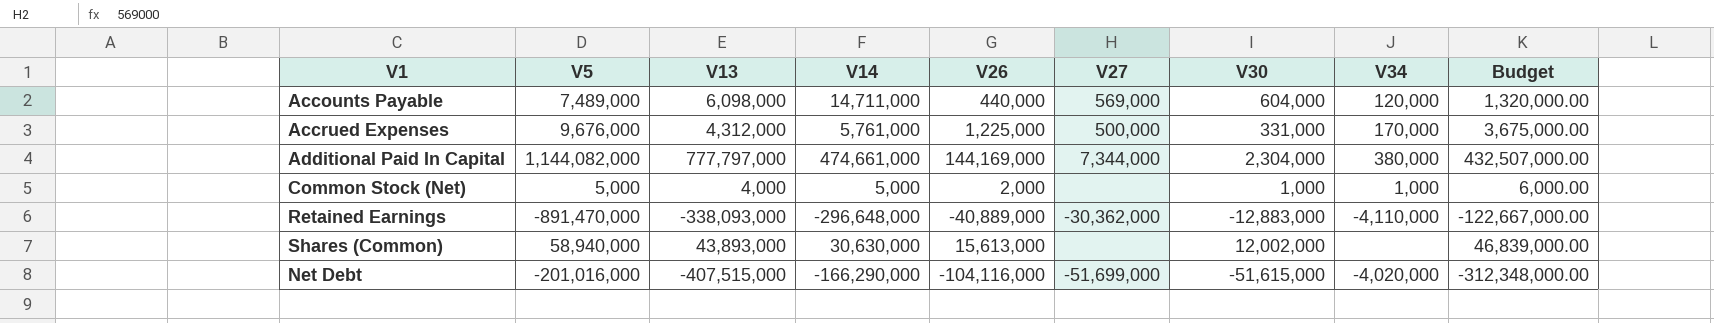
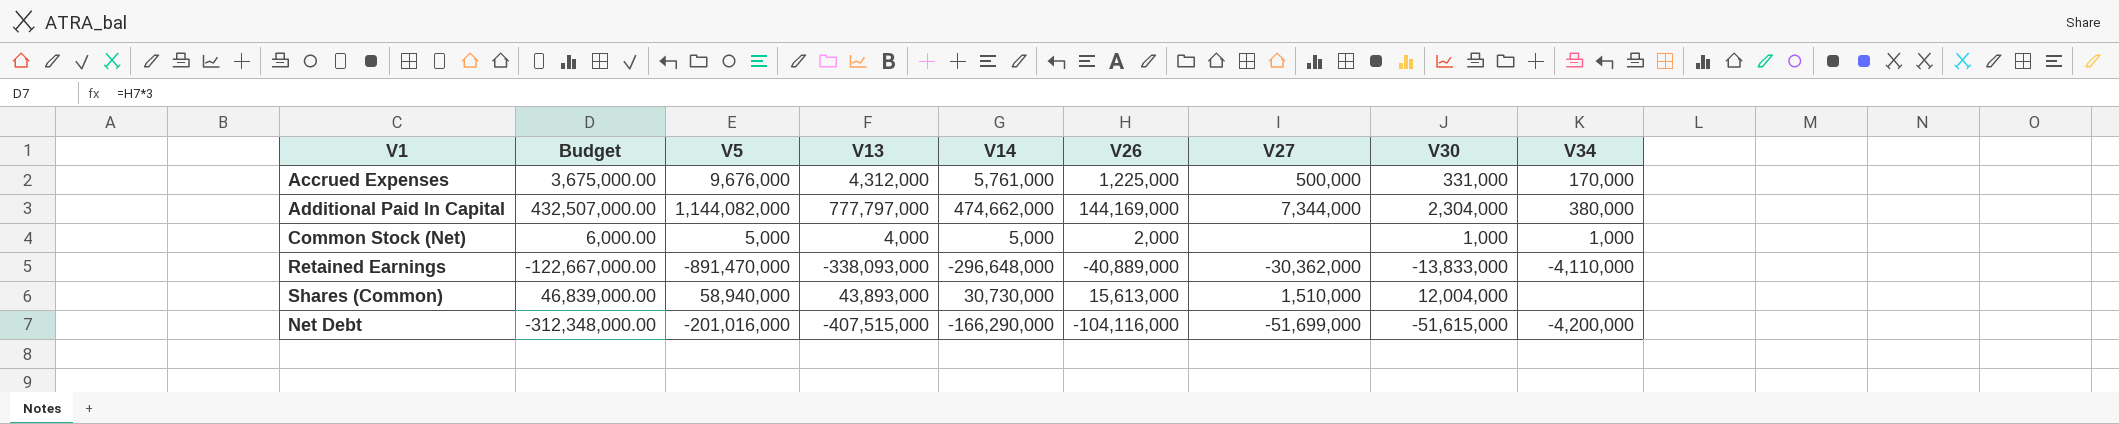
column Budget | position: 9 -> 2
row Accounts Payable: 7,489,000 | 6,098,000 | 14,711,000 | 440,000 | 569,000 | 604,000 | 120,000 | 1,320,000.00 -> none
Additional Paid In Capital | V14: 474,661,000 -> 474,662,000
Retained Earnings | V30: -12,883,000 -> -13,833,000
Shares (Common) | V14: 30,630,000 -> 30,730,000
Shares (Common) | V27: none -> 1,510,000
Shares (Common) | V30: 12,002,000 -> 12,004,000
Net Debt | V34: -4,020,000 -> -4,200,000

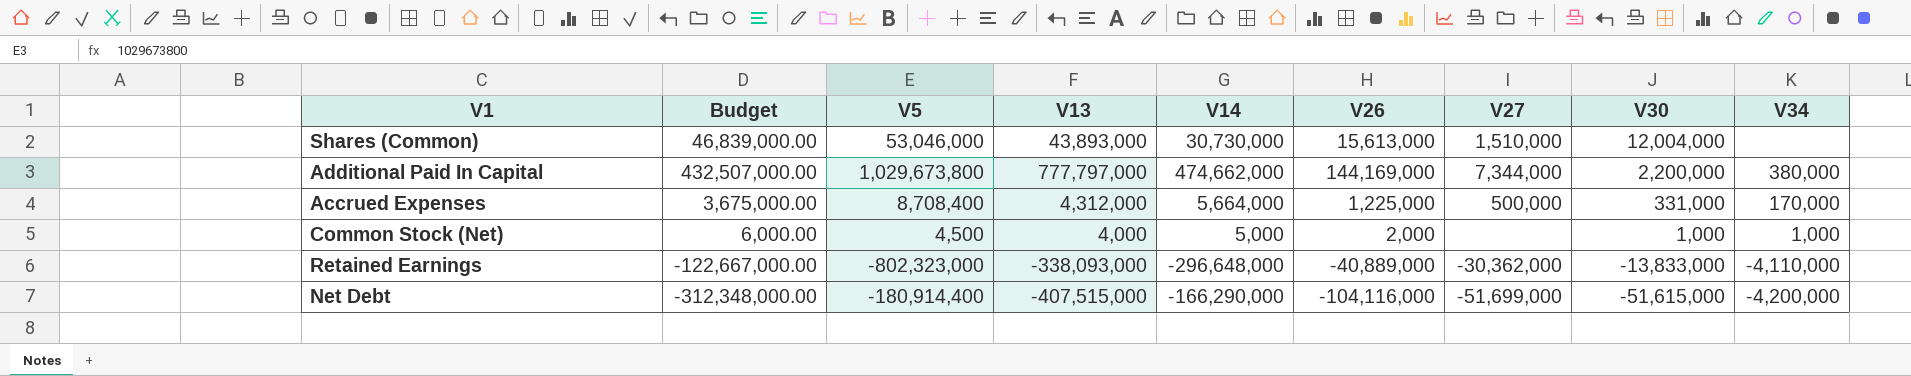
row order: none -> V30 descending
Shares (Common) | V5: 58,940,000 -> 53,046,000
Additional Paid In Capital | V5: 1,144,082,000 -> 1,029,673,800
Additional Paid In Capital | V30: 2,304,000 -> 2,200,000
Accrued Expenses | V5: 9,676,000 -> 8,708,400
Accrued Expenses | V14: 5,761,000 -> 5,664,000
Common Stock (Net) | V5: 5,000 -> 4,500
Retained Earnings | V5: -891,470,000 -> -802,323,000
Net Debt | V5: -201,016,000 -> -180,914,400

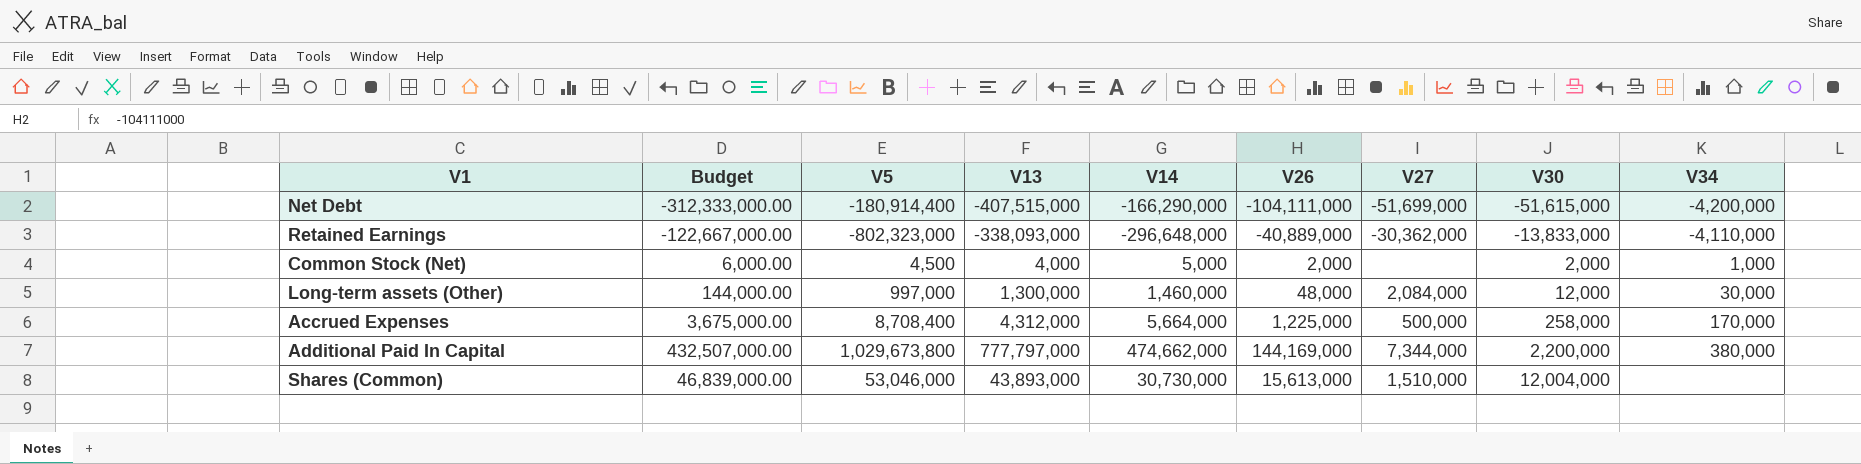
row order: V30 descending -> V30 ascending
Net Debt | Budget: -312,348,000.00 -> -312,333,000.00
Net Debt | V26: -104,116,000 -> -104,111,000
Common Stock (Net) | V30: 1,000 -> 2,000
row Long-term assets (Other): none -> 144,000.00 | 997,000 | 1,300,000 | 1,460,000 | 48,000 | 2,084,000 | 12,000 | 30,000
Accrued Expenses | V30: 331,000 -> 258,000

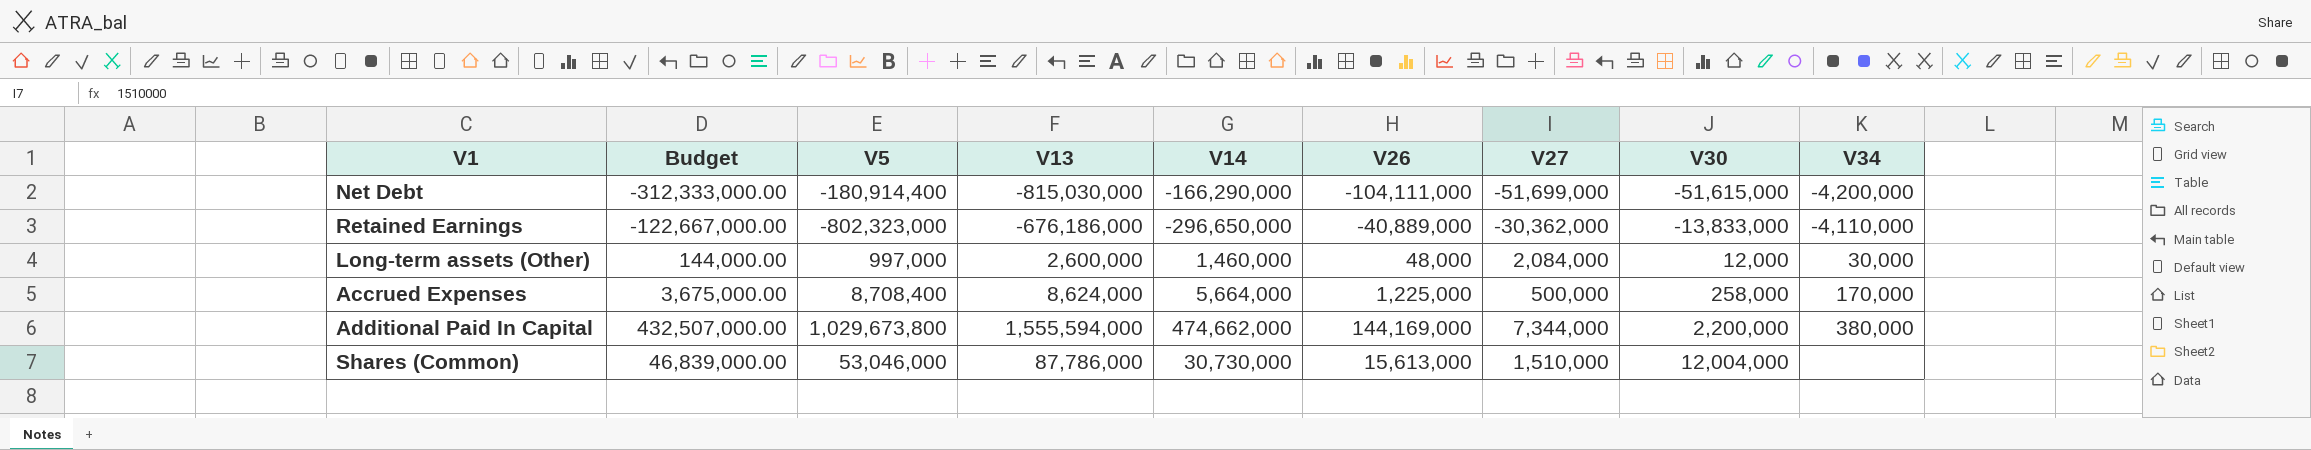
row Common Stock (Net): 6,000.00 | 4,500 | 4,000 | 5,000 | 2,000 | none | 2,000 | 1,000 -> none
Net Debt | V13: -407,515,000 -> -815,030,000
Retained Earnings | V13: -338,093,000 -> -676,186,000
Retained Earnings | V14: -296,648,000 -> -296,650,000
Long-term assets (Other) | V13: 1,300,000 -> 2,600,000
Accrued Expenses | V13: 4,312,000 -> 8,624,000
Additional Paid In Capital | V13: 777,797,000 -> 1,555,594,000
Shares (Common) | V13: 43,893,000 -> 87,786,000

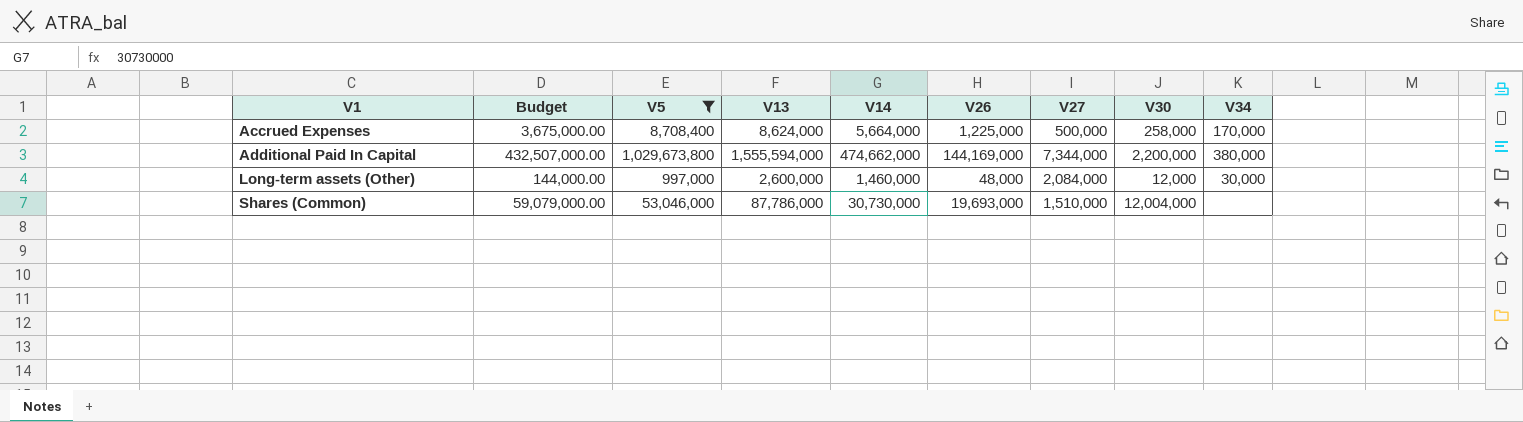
filter: none -> V5 >= 997,000
row order: V30 ascending -> V1 ascending
Shares (Common) | Budget: 46,839,000.00 -> 59,079,000.00
Shares (Common) | V26: 15,613,000 -> 19,693,000

